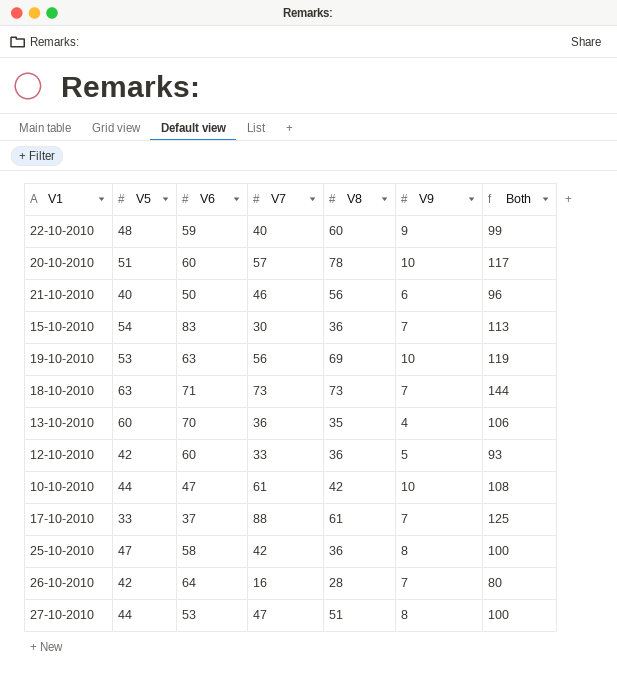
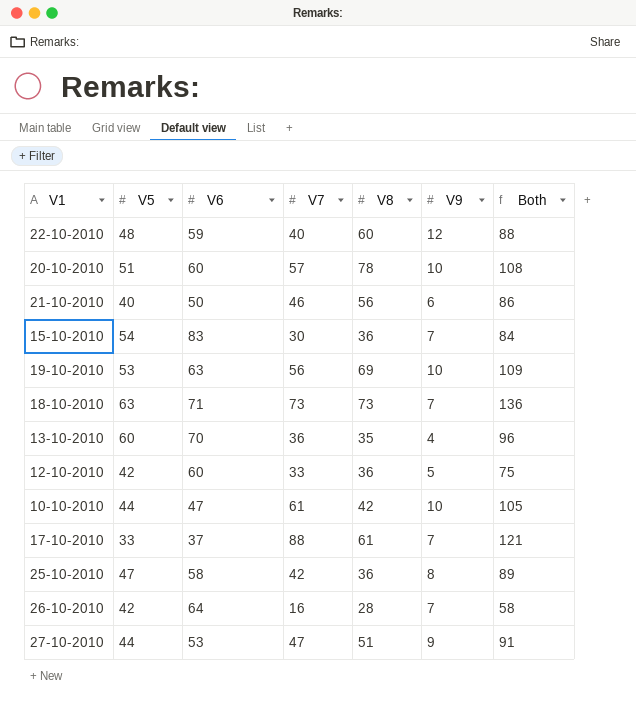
column Both | formula: [V6] + [V7] -> [V5] + [V7]
22-10-2010 | V9: 9 -> 12
27-10-2010 | V9: 8 -> 9

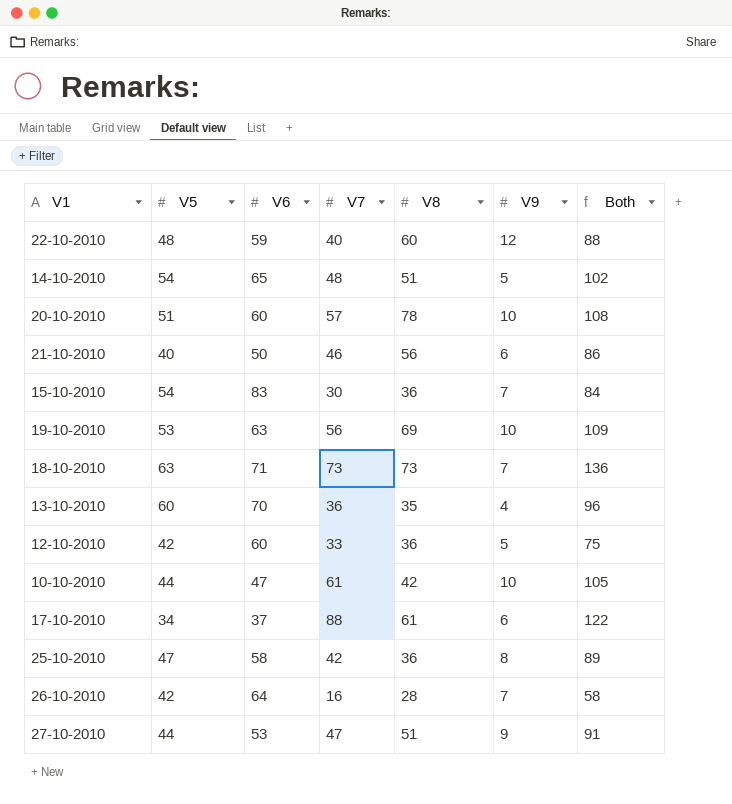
row 14-10-2010: none -> 54 | 65 | 48 | 51 | 5 | 102
17-10-2010 | V5: 33 -> 34
17-10-2010 | V9: 7 -> 6
17-10-2010 | Both: 121 -> 122

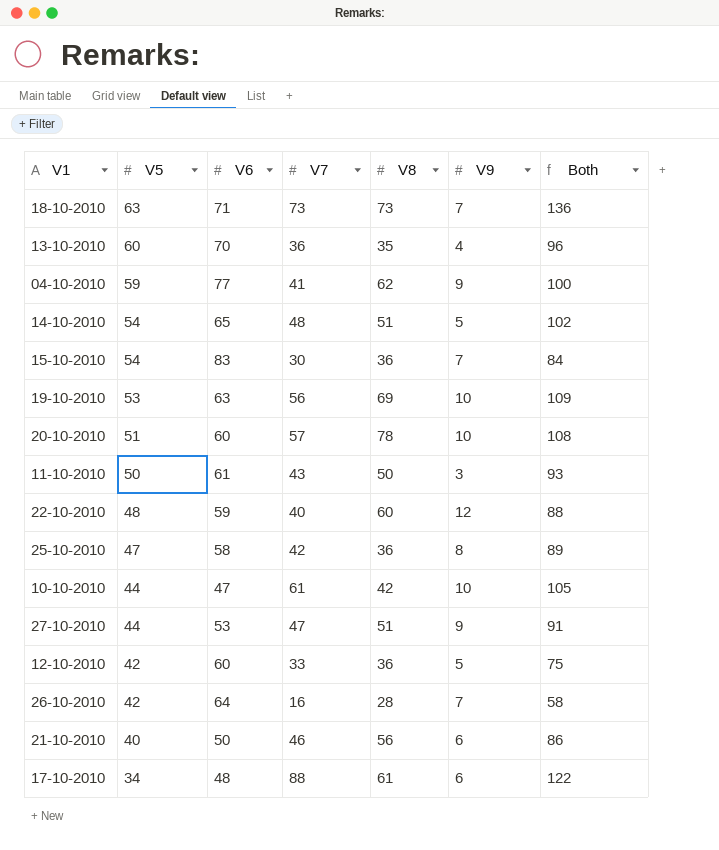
row order: none -> V5 descending
row 04-10-2010: none -> 59 | 77 | 41 | 62 | 9 | 100
row 11-10-2010: none -> 50 | 61 | 43 | 50 | 3 | 93
17-10-2010 | V6: 37 -> 48

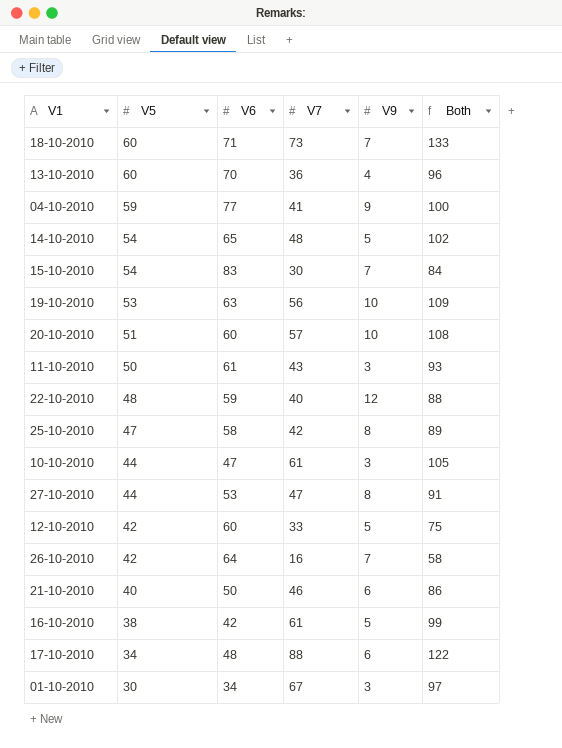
column V8 | position: 5 -> none
18-10-2010 | V5: 63 -> 60
18-10-2010 | Both: 136 -> 133
10-10-2010 | V9: 10 -> 3
27-10-2010 | V9: 9 -> 8
row 16-10-2010: none -> 38 | 42 | 61 | 5 | 99
row 01-10-2010: none -> 30 | 34 | 67 | 3 | 97

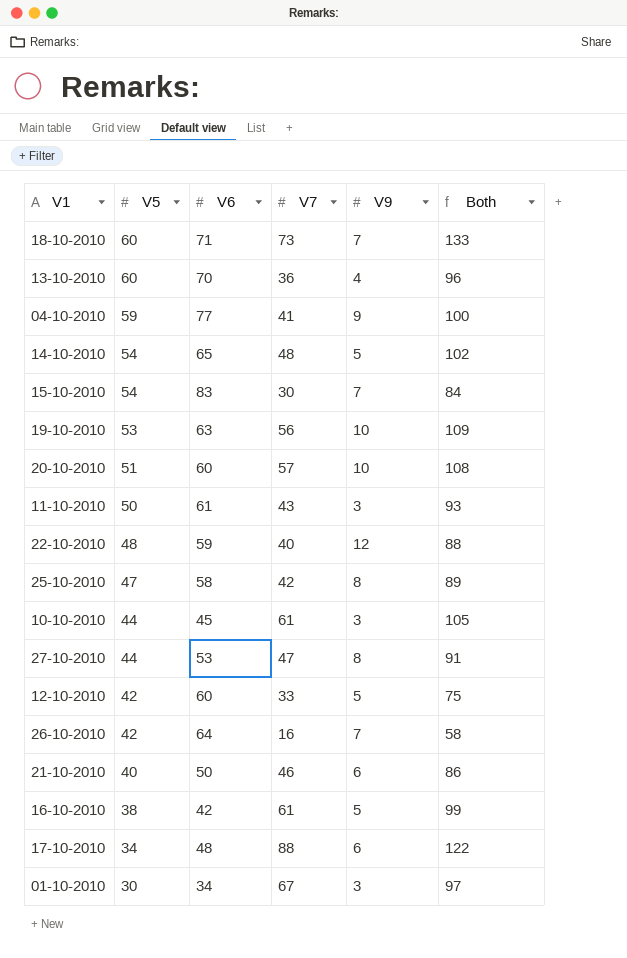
10-10-2010 | V6: 47 -> 45

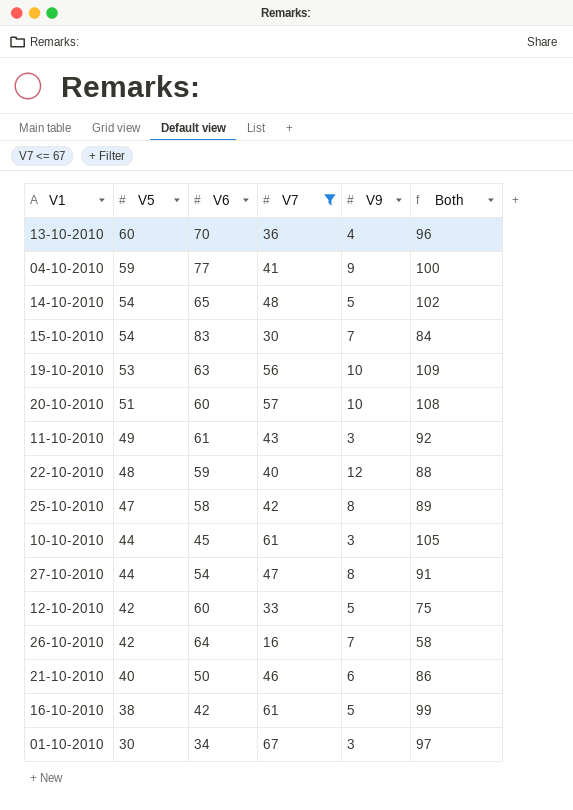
filter: none -> V7 <= 67
11-10-2010 | V5: 50 -> 49
11-10-2010 | Both: 93 -> 92
27-10-2010 | V6: 53 -> 54

